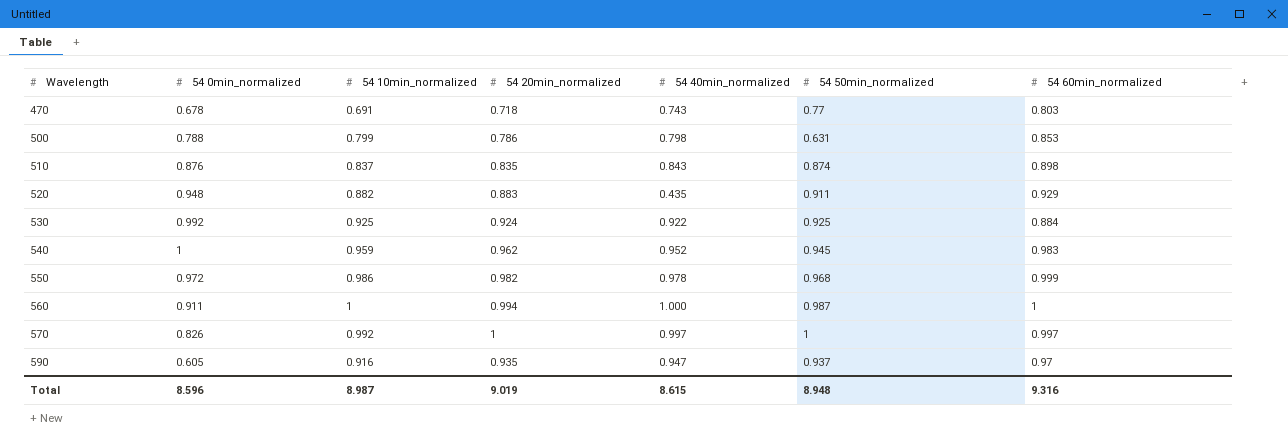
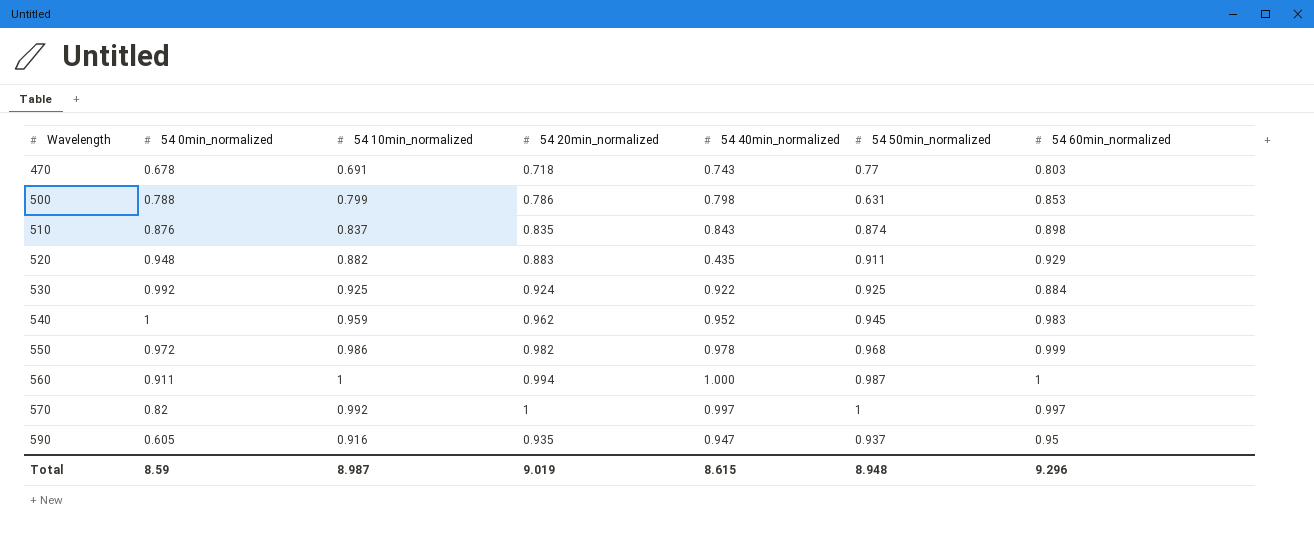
570 | 54 0min_normalized: 0.826 -> 0.82
590 | 54 60min_normalized: 0.97 -> 0.95
Total | 54 0min_normalized: 8.596 -> 8.59
Total | 54 60min_normalized: 9.316 -> 9.296

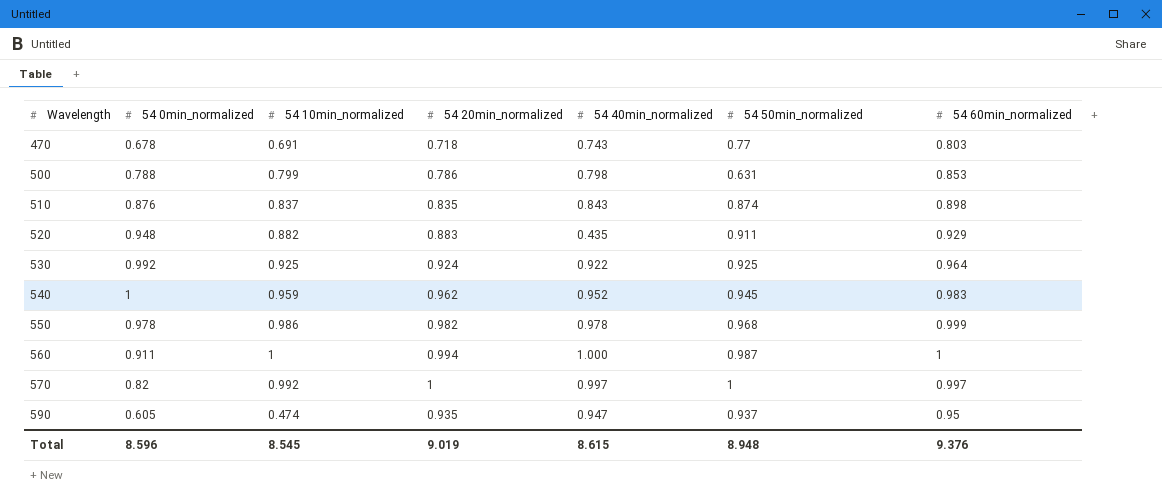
530 | 54 60min_normalized: 0.884 -> 0.964
550 | 54 0min_normalized: 0.972 -> 0.978
590 | 54 10min_normalized: 0.916 -> 0.474
Total | 54 0min_normalized: 8.59 -> 8.596
Total | 54 10min_normalized: 8.987 -> 8.545
Total | 54 60min_normalized: 9.296 -> 9.376

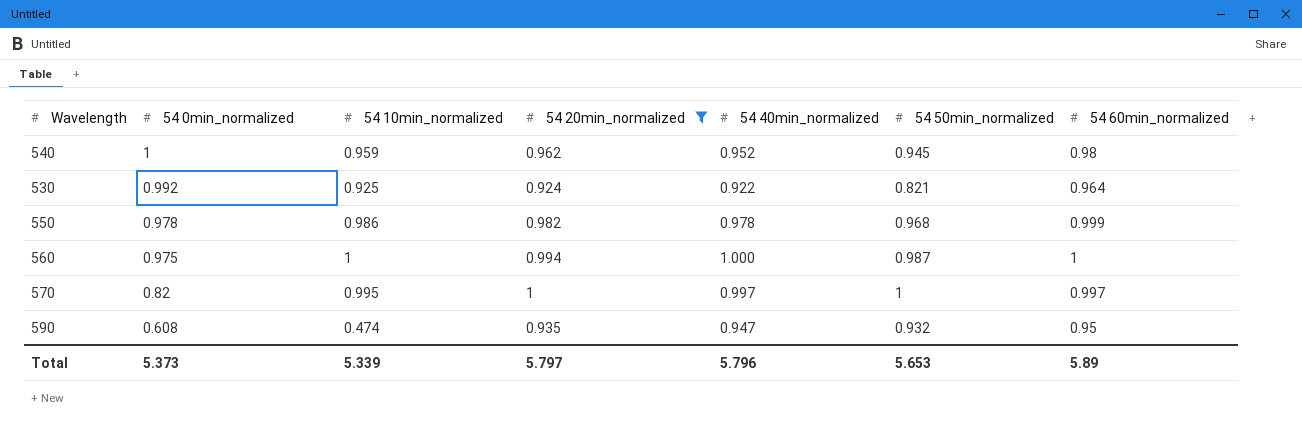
filter: none -> 54 20min_normalized >= 0.924
row order: Wavelength ascending -> 54 0min_normalized descending
540 | 54 60min_normalized: 0.983 -> 0.98
530 | 54 50min_normalized: 0.925 -> 0.821
560 | 54 0min_normalized: 0.911 -> 0.975
570 | 54 10min_normalized: 0.992 -> 0.995
590 | 54 0min_normalized: 0.605 -> 0.608
590 | 54 50min_normalized: 0.937 -> 0.932
Total | 54 0min_normalized: 8.596 -> 5.373
Total | 54 10min_normalized: 8.545 -> 5.339
Total | 54 20min_normalized: 9.019 -> 5.797
Total | 54 40min_normalized: 8.615 -> 5.796
Total | 54 50min_normalized: 8.948 -> 5.653
Total | 54 60min_normalized: 9.376 -> 5.89

